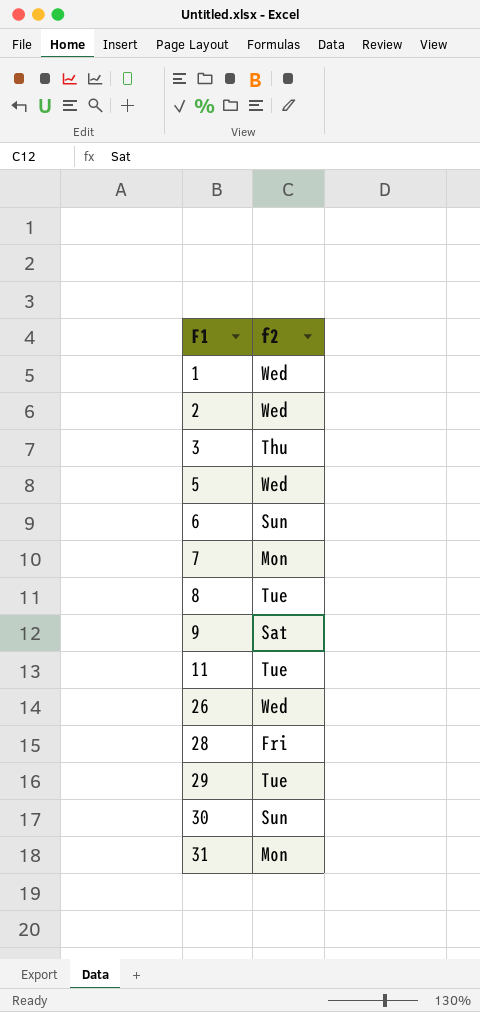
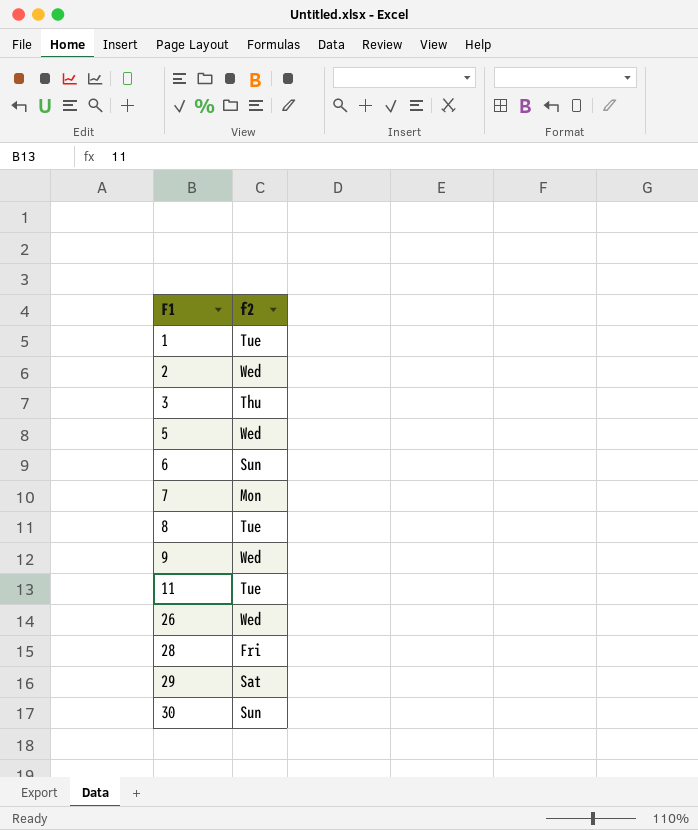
row 31: Mon -> none
1 | f2: Wed -> Tue
9 | f2: Sat -> Wed
29 | f2: Tue -> Sat

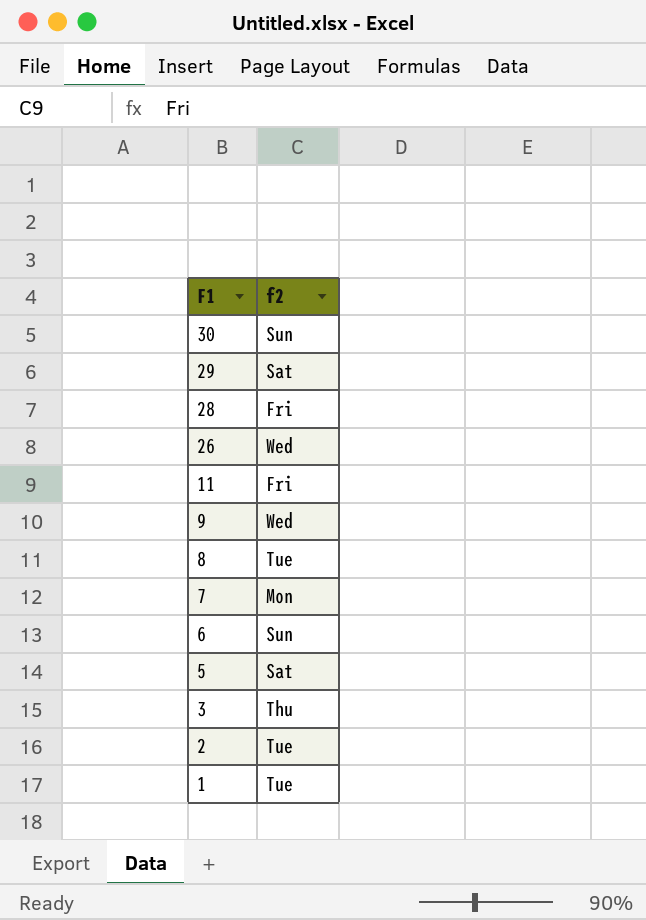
row order: F1 ascending -> F1 descending
11 | f2: Tue -> Fri
5 | f2: Wed -> Sat
2 | f2: Wed -> Tue

